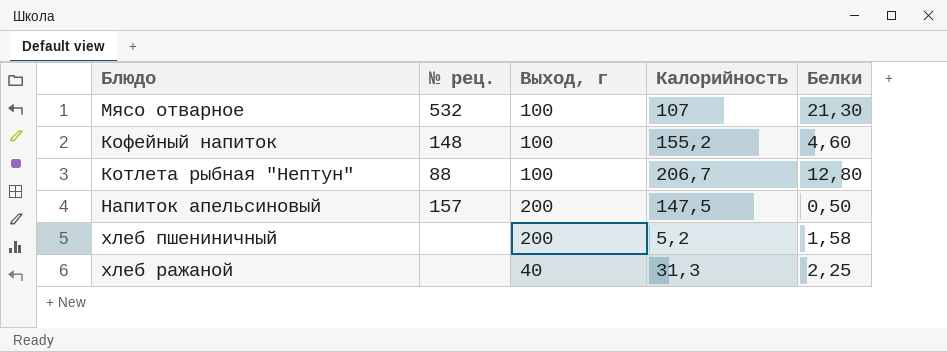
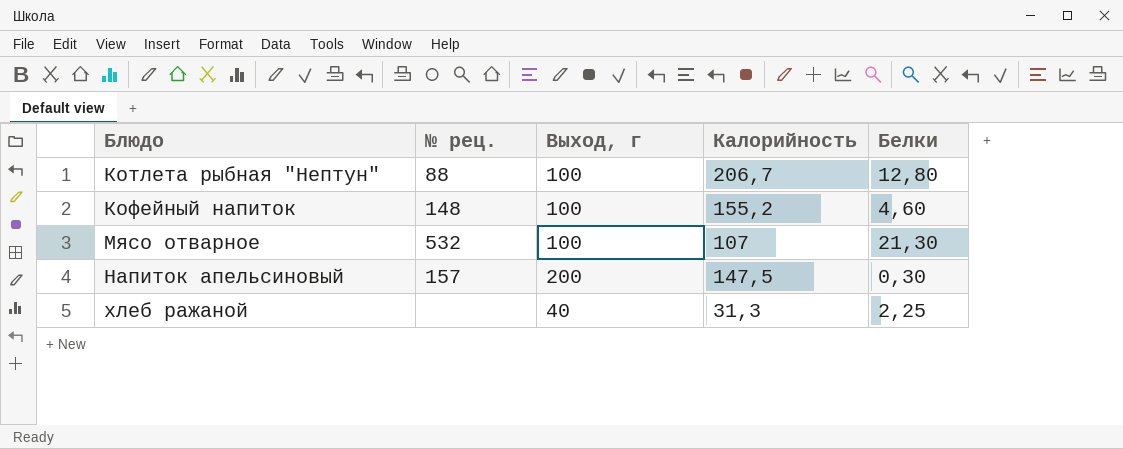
row order: none -> Блюдо ascending
row хлеб пшениничный: none | 200 | 5,2 | 1,58 -> none
Напиток апельсиновый | Белки: 0,50 -> 0,30

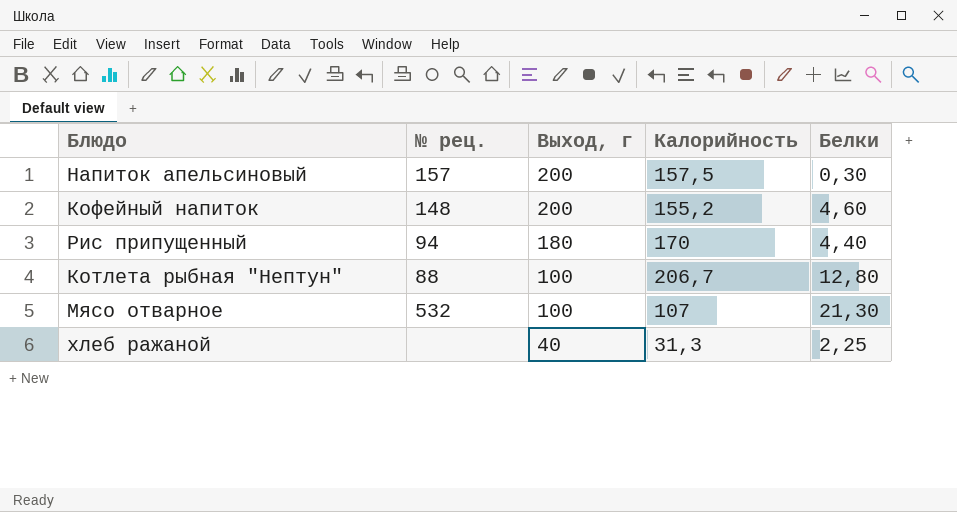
row order: Блюдо ascending -> Выход, г descending
Напиток апельсиновый | Калорийность: 147,5 -> 157,5
Кофейный напиток | Выход, г: 100 -> 200
row Рис припущенный: none -> 94 | 180 | 170 | 4,40

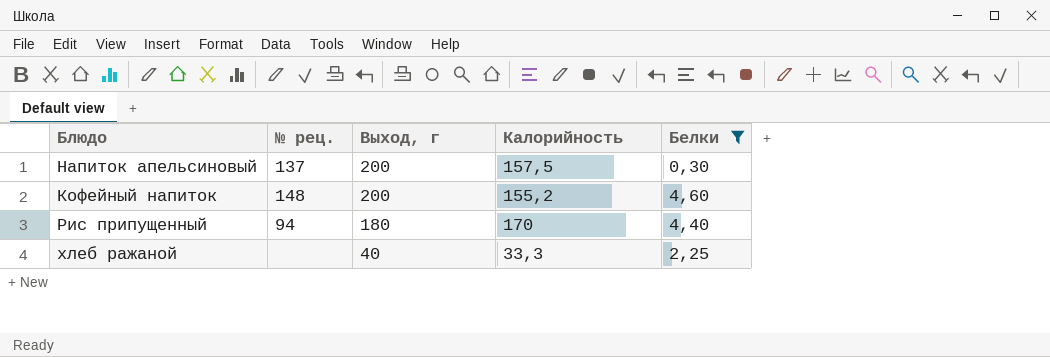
filter: none -> Белки <= 4,60
Напиток апельсиновый | № рец.: 157 -> 137
хлеб ражаной | Калорийность: 31,3 -> 33,3

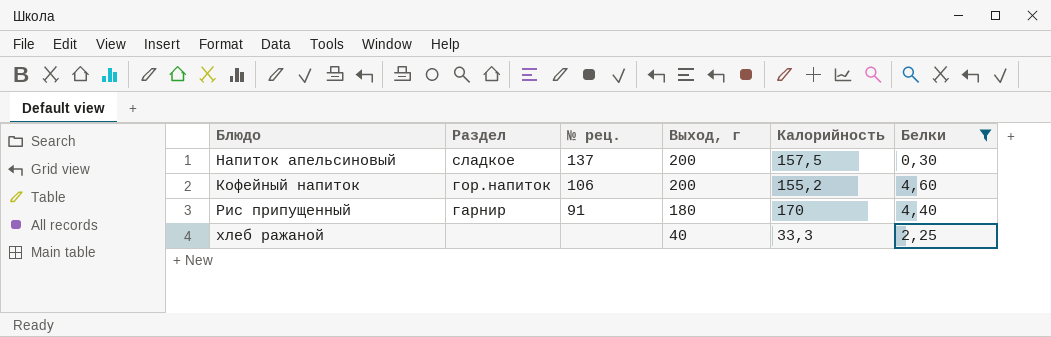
column Раздел | position: none -> 2
Кофейный напиток | № рец.: 148 -> 106
Рис припущенный | № рец.: 94 -> 91

